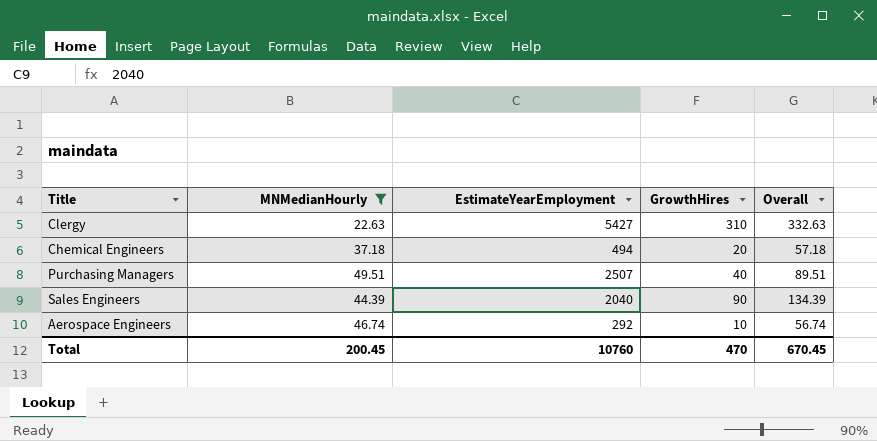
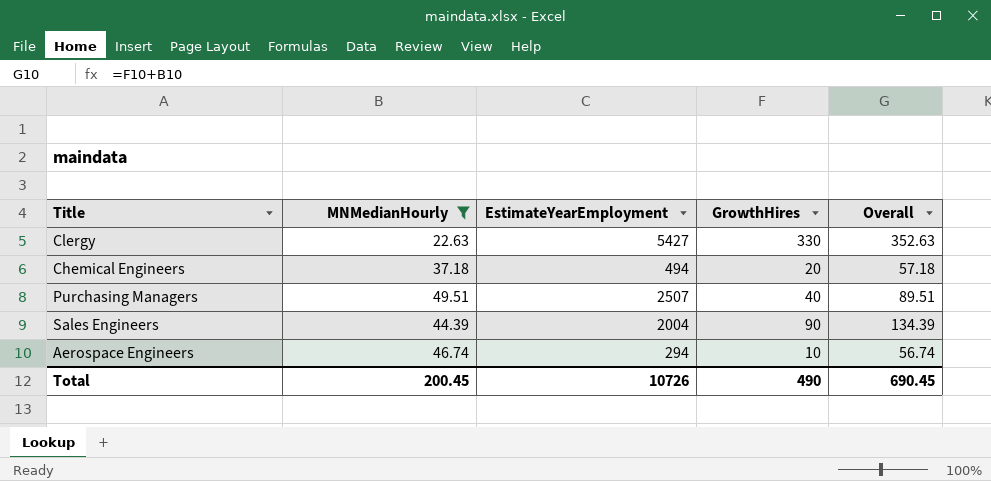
Clergy | GrowthHires: 310 -> 330
Clergy | Overall: 332.63 -> 352.63
Sales Engineers | EstimateYearEmployment: 2040 -> 2004
Aerospace Engineers | EstimateYearEmployment: 292 -> 294
Total | EstimateYearEmployment: 10760 -> 10726
Total | GrowthHires: 470 -> 490
Total | Overall: 670.45 -> 690.45

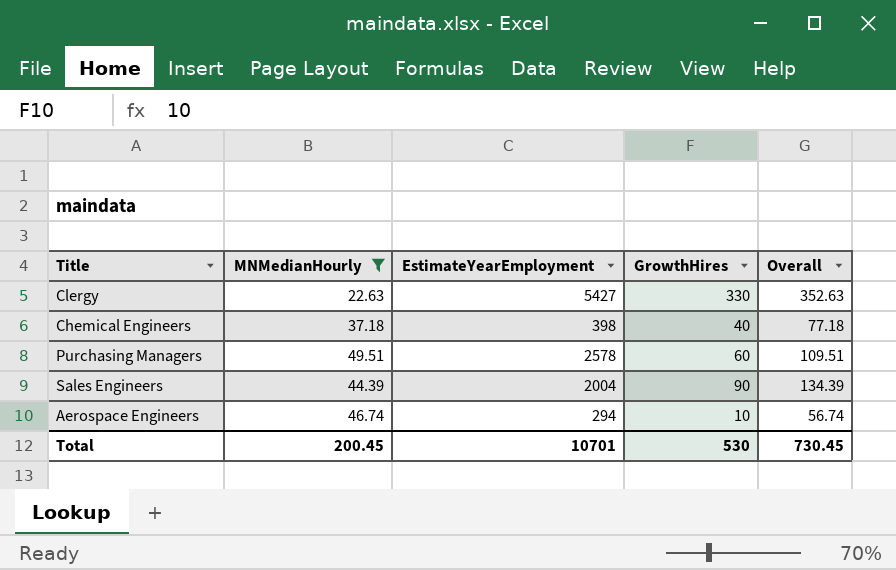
Chemical Engineers | EstimateYearEmployment: 494 -> 398
Chemical Engineers | GrowthHires: 20 -> 40
Chemical Engineers | Overall: 57.18 -> 77.18
Purchasing Managers | EstimateYearEmployment: 2507 -> 2578
Purchasing Managers | GrowthHires: 40 -> 60
Purchasing Managers | Overall: 89.51 -> 109.51
Total | EstimateYearEmployment: 10726 -> 10701
Total | GrowthHires: 490 -> 530
Total | Overall: 690.45 -> 730.45

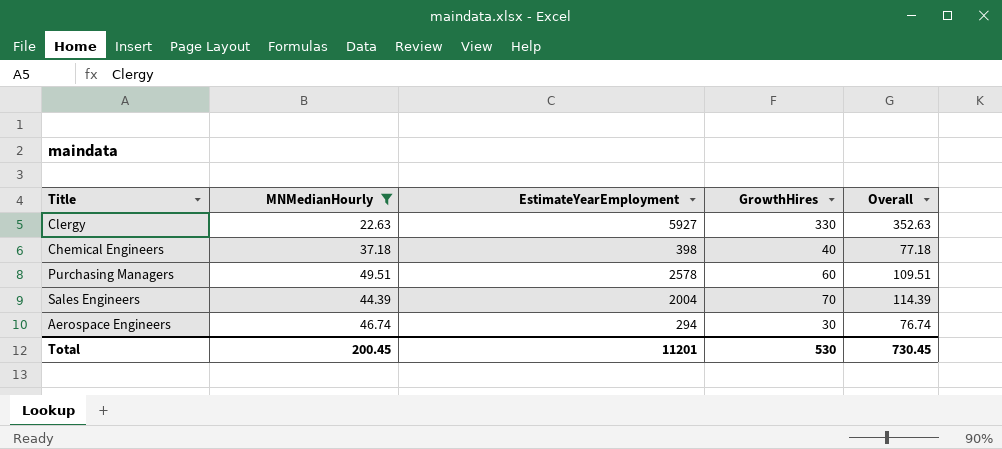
Clergy | EstimateYearEmployment: 5427 -> 5927
Sales Engineers | GrowthHires: 90 -> 70
Sales Engineers | Overall: 134.39 -> 114.39
Aerospace Engineers | GrowthHires: 10 -> 30
Aerospace Engineers | Overall: 56.74 -> 76.74
Total | EstimateYearEmployment: 10701 -> 11201

